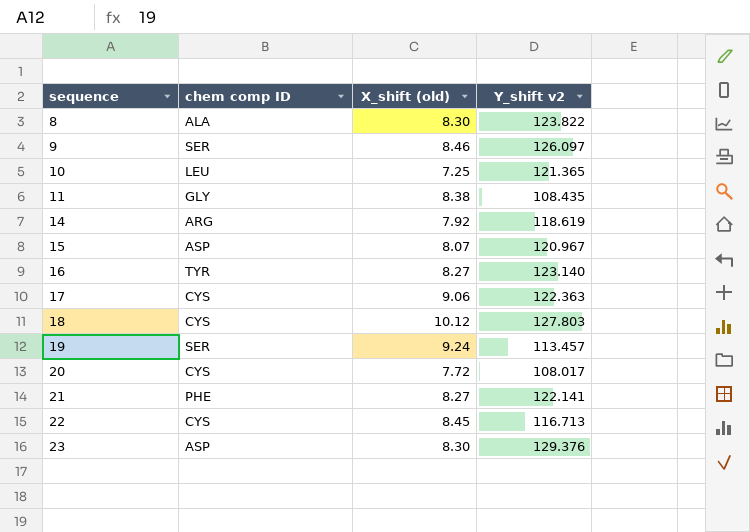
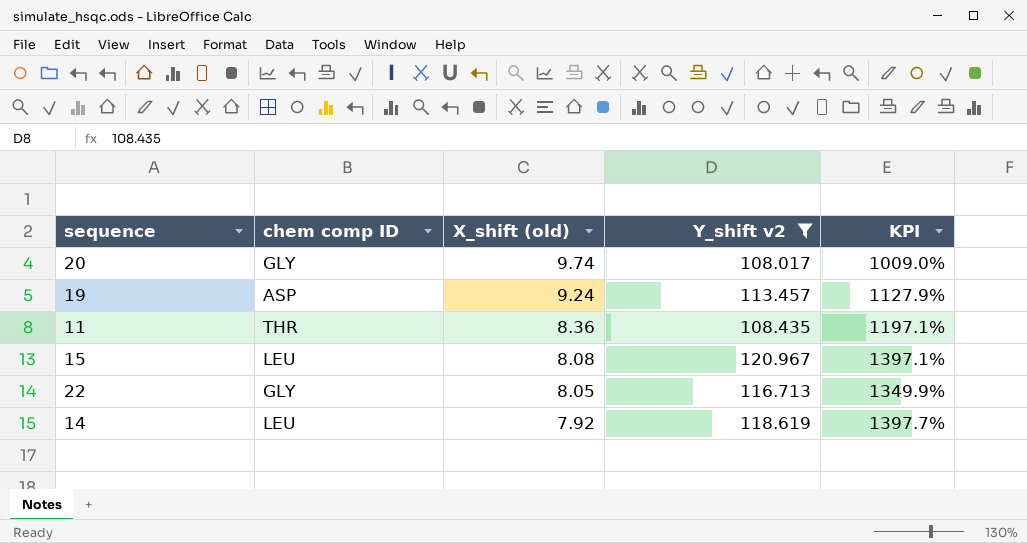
filter: none -> Y_shift v2 <= 120.967
row order: sequence ascending -> X_shift (old) descending
column KPI | formula: none -> ([Y_shift v2] - [X_shift (old)]) / [X_shift (old)]
20 | chem comp ID: CYS -> GLY
20 | X_shift (old): 7.72 -> 9.74
19 | chem comp ID: SER -> ASP
11 | chem comp ID: GLY -> THR
11 | X_shift (old): 8.38 -> 8.36
15 | chem comp ID: ASP -> LEU
15 | X_shift (old): 8.07 -> 8.08
22 | chem comp ID: CYS -> GLY
22 | X_shift (old): 8.45 -> 8.05
14 | chem comp ID: ARG -> LEU

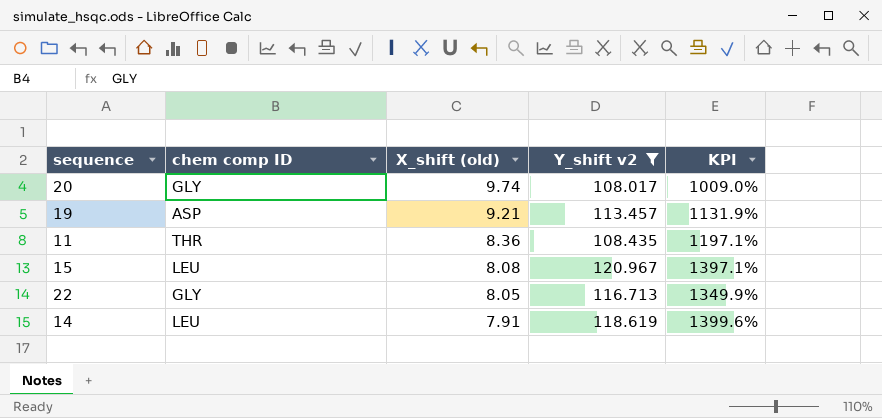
19 | X_shift (old): 9.24 -> 9.21
19 | KPI: 1127.9% -> 1131.9%
14 | X_shift (old): 7.92 -> 7.91
14 | KPI: 1397.7% -> 1399.6%

